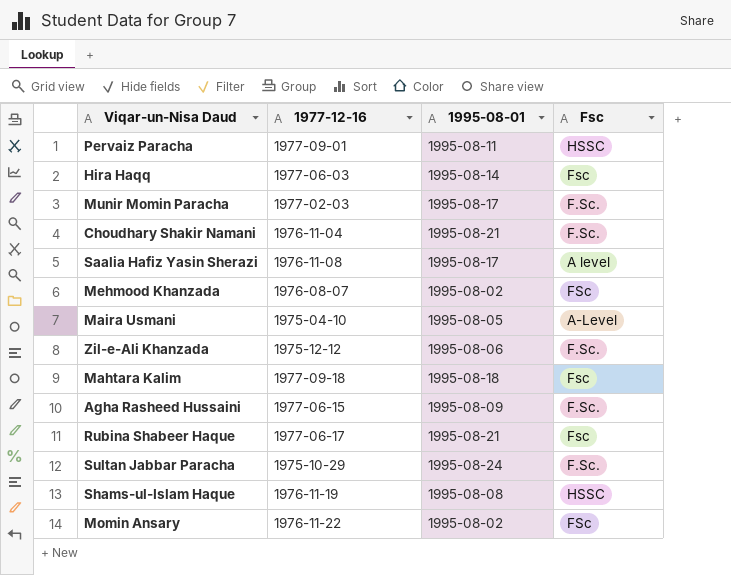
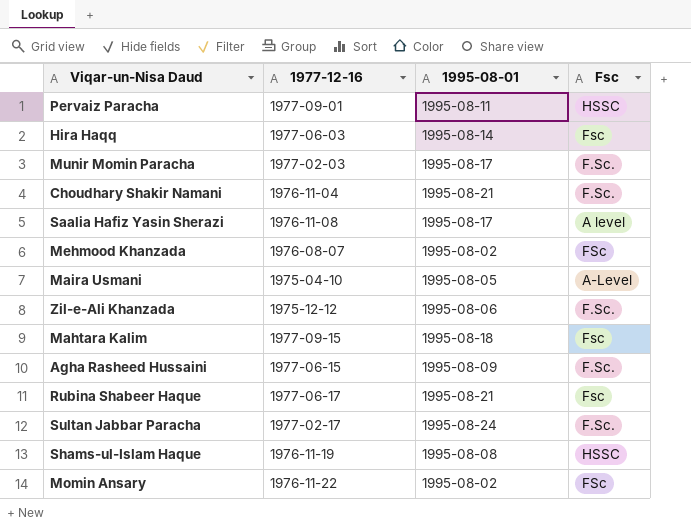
Mahtara Kalim | 1977-12-16: 1977-09-18 -> 1977-09-15
Sultan Jabbar Paracha | 1977-12-16: 1975-10-29 -> 1977-02-17

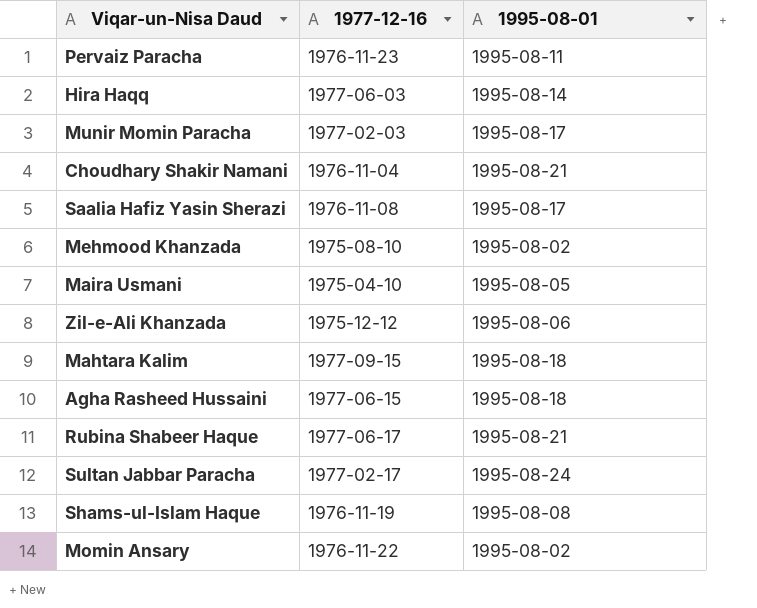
column Fsc | position: 4 -> none
Pervaiz Paracha | 1977-12-16: 1977-09-01 -> 1976-11-23
Mehmood Khanzada | 1977-12-16: 1976-08-07 -> 1975-08-10
Agha Rasheed Hussaini | 1995-08-01: 1995-08-09 -> 1995-08-18

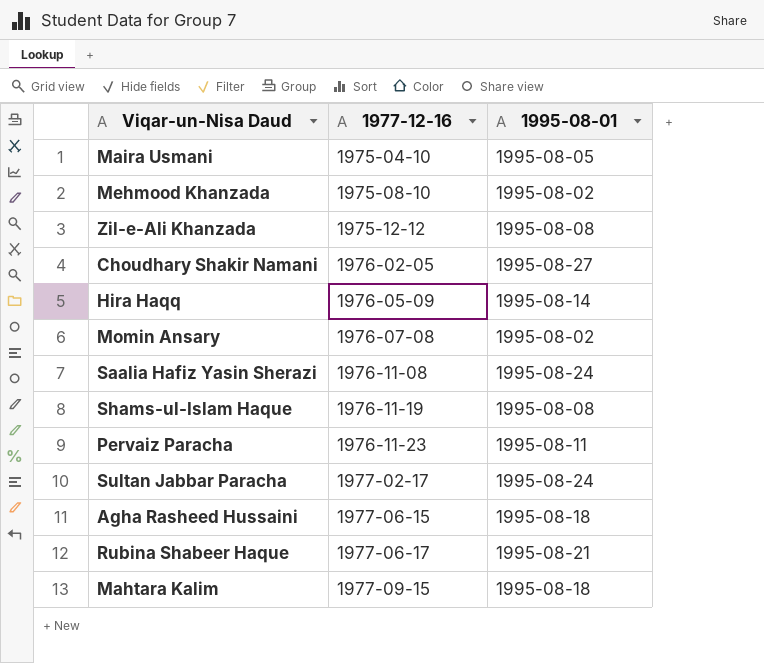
row order: none -> 1977-12-16 ascending
row Munir Momin Paracha: 1977-02-03 | 1995-08-17 -> none
Zil-e-Ali Khanzada | 1995-08-01: 1995-08-06 -> 1995-08-08
Choudhary Shakir Namani | 1977-12-16: 1976-11-04 -> 1976-02-05
Choudhary Shakir Namani | 1995-08-01: 1995-08-21 -> 1995-08-27
Hira Haqq | 1977-12-16: 1977-06-03 -> 1976-05-09
Momin Ansary | 1977-12-16: 1976-11-22 -> 1976-07-08
Saalia Hafiz Yasin Sherazi | 1995-08-01: 1995-08-17 -> 1995-08-24

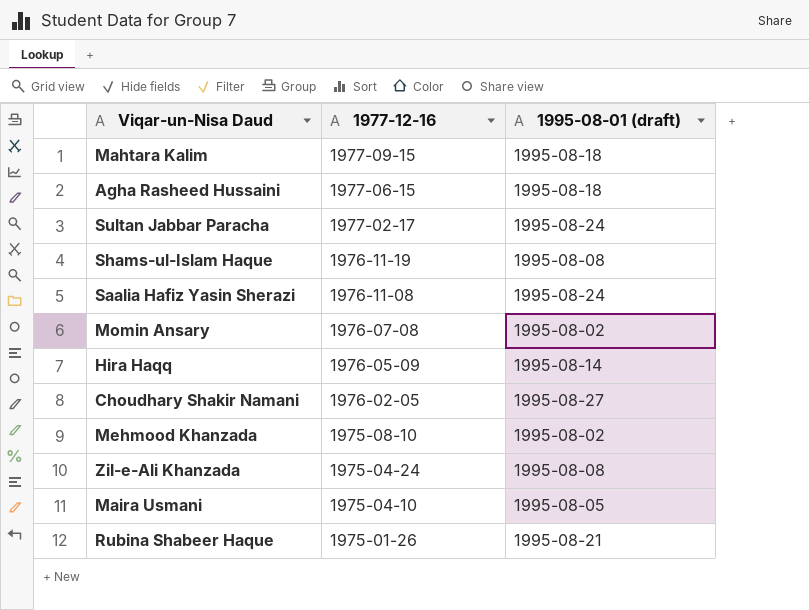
row order: 1977-12-16 ascending -> 1977-12-16 descending
column name: 1995-08-01 -> 1995-08-01 (draft)
row Pervaiz Paracha: 1976-11-23 | 1995-08-11 -> none
Zil-e-Ali Khanzada | 1977-12-16: 1975-12-12 -> 1975-04-24
Rubina Shabeer Haque | 1977-12-16: 1977-06-17 -> 1975-01-26

